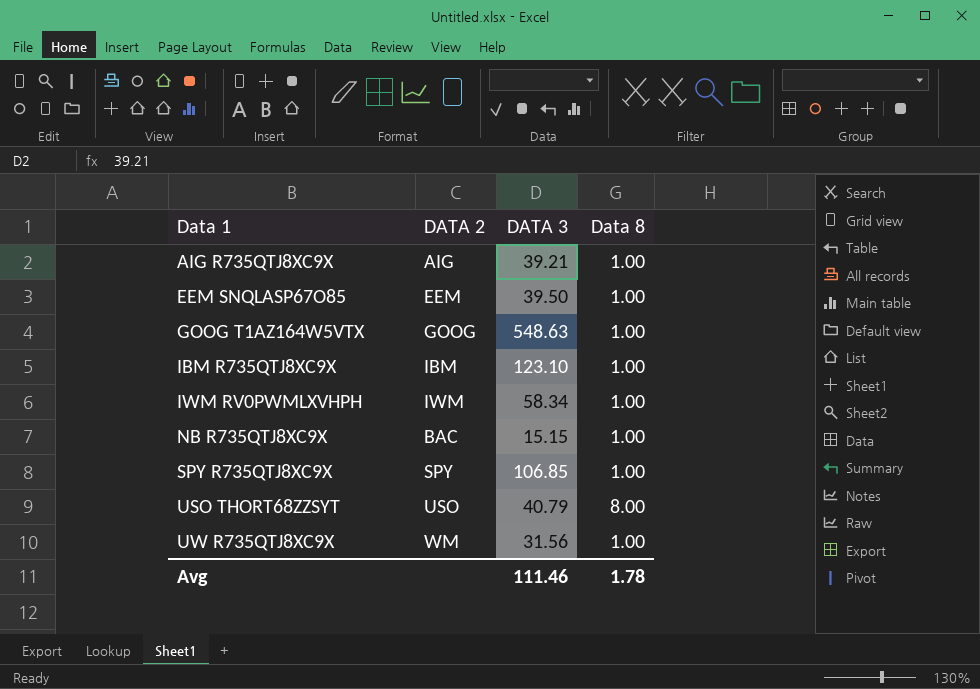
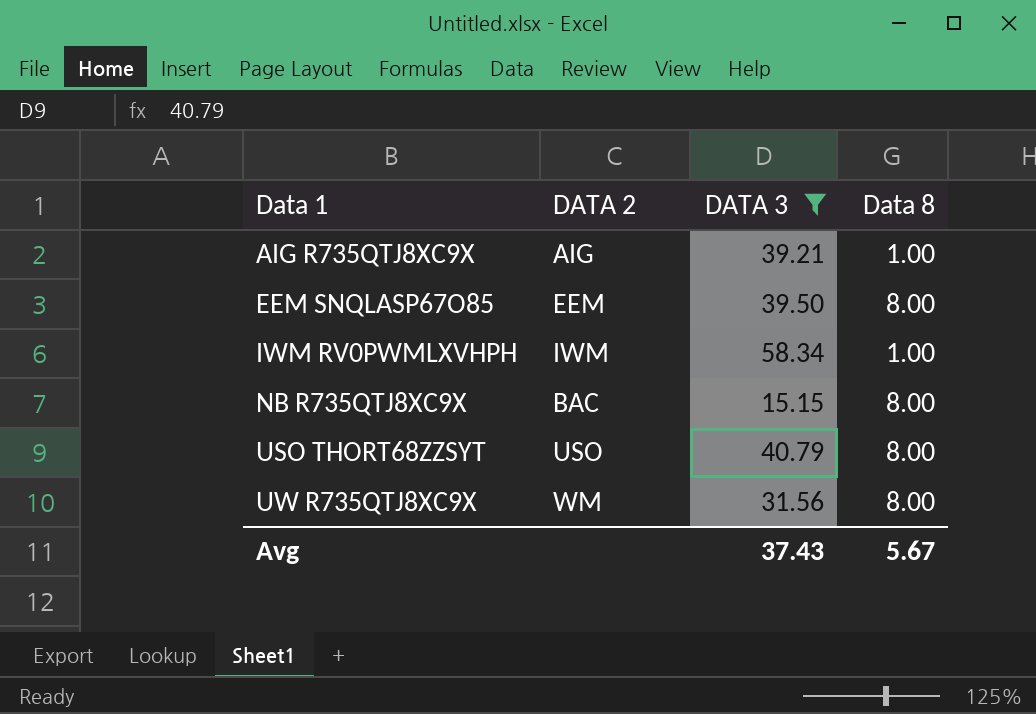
filter: none -> DATA 3 <= 58.34
EEM SNQLASP67O85 | Data 8: 1.00 -> 8.00
NB R735QTJ8XC9X | Data 8: 1.00 -> 8.00
UW R735QTJ8XC9X | Data 8: 1.00 -> 8.00
Avg | DATA 3: 111.46 -> 37.43
Avg | Data 8: 1.78 -> 5.67

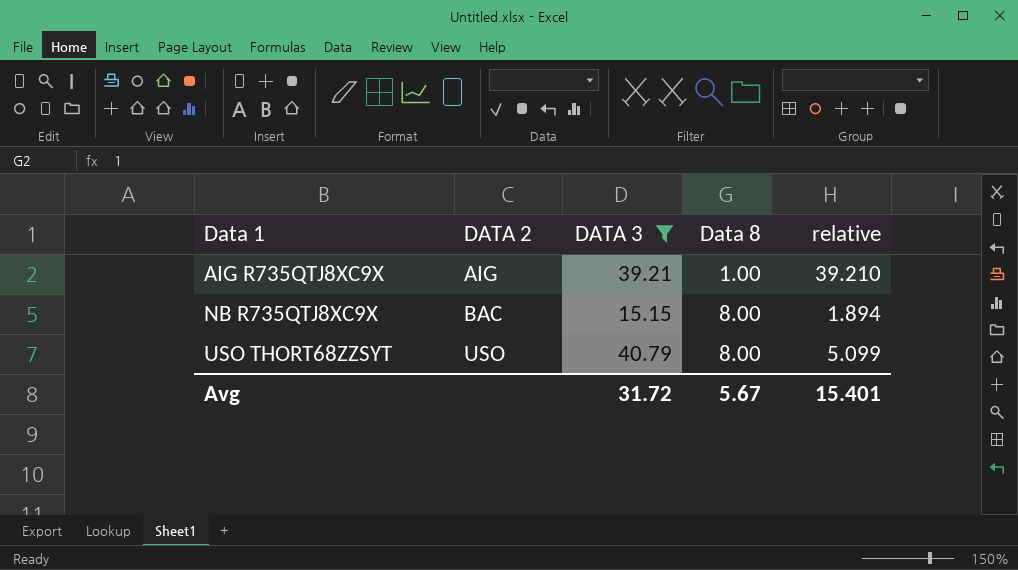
column relative | formula: none -> [DATA 3] / [Data 8]
row EEM SNQLASP67O85: EEM | 39.50 | 8.00 -> none
row IWM RV0PWMLXVHPH: IWM | 58.34 | 1.00 -> none
row UW R735QTJ8XC9X: WM | 31.56 | 8.00 -> none
Avg | DATA 3: 37.43 -> 31.72

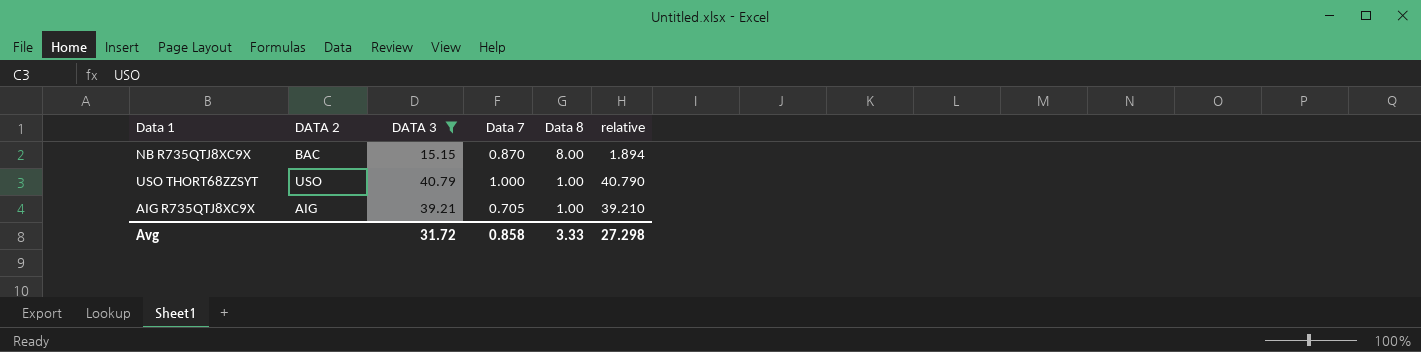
row order: Data 1 ascending -> Data 8 descending
column Data 7 | position: none -> 4
USO THORT68ZZSYT | Data 8: 8.00 -> 1.00
USO THORT68ZZSYT | relative: 5.099 -> 40.790
Avg | Data 8: 5.67 -> 3.33
Avg | relative: 15.401 -> 27.298

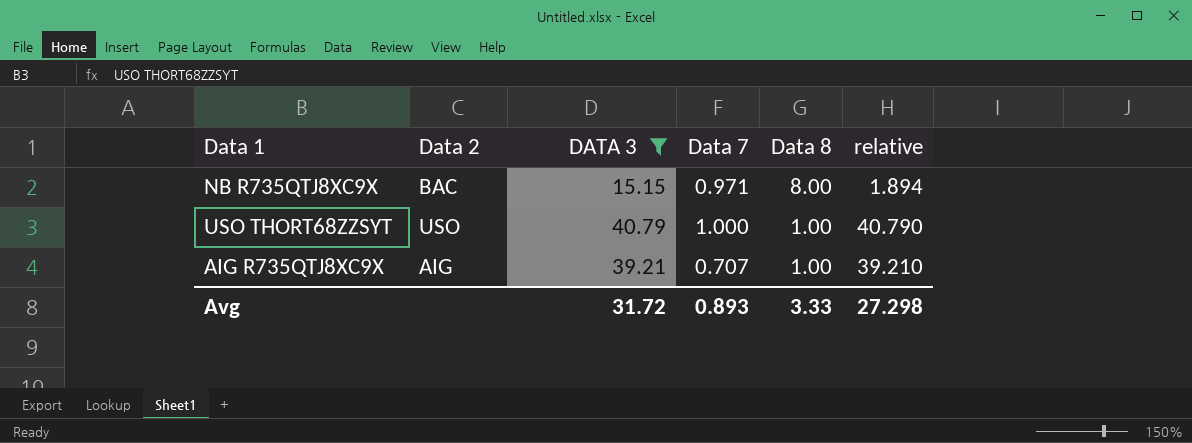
column name: DATA 2 -> Data 2
NB R735QTJ8XC9X | Data 7: 0.870 -> 0.971
AIG R735QTJ8XC9X | Data 7: 0.705 -> 0.707
Avg | Data 7: 0.858 -> 0.893

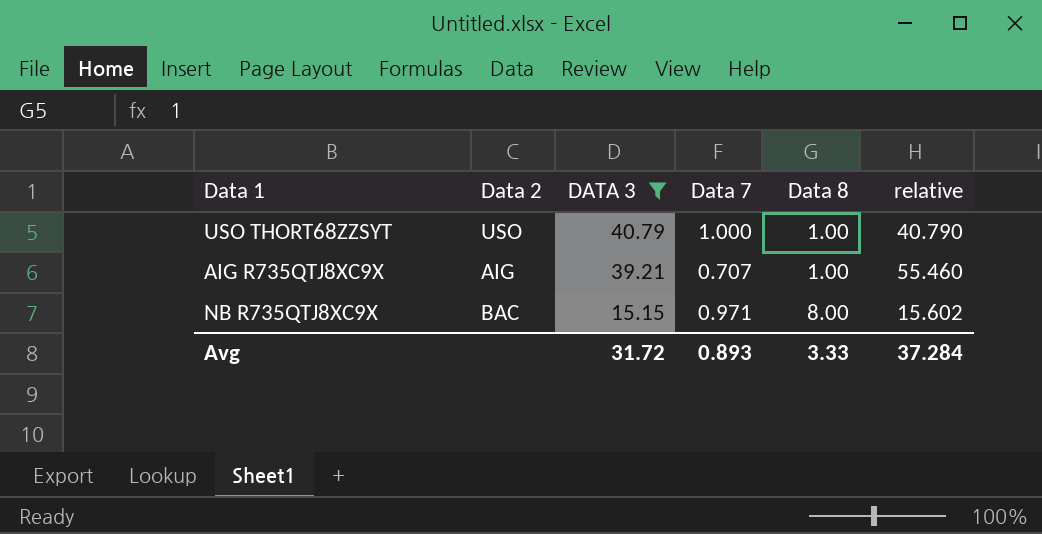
row order: Data 8 descending -> DATA 3 descending
column relative | formula: [DATA 3] / [Data 8] -> [DATA 3] / [Data 7]
Avg | relative: 27.298 -> 37.284

